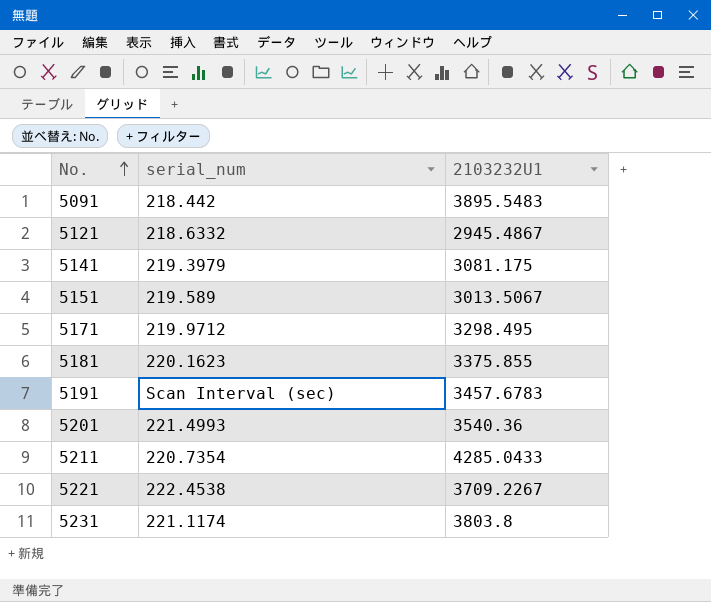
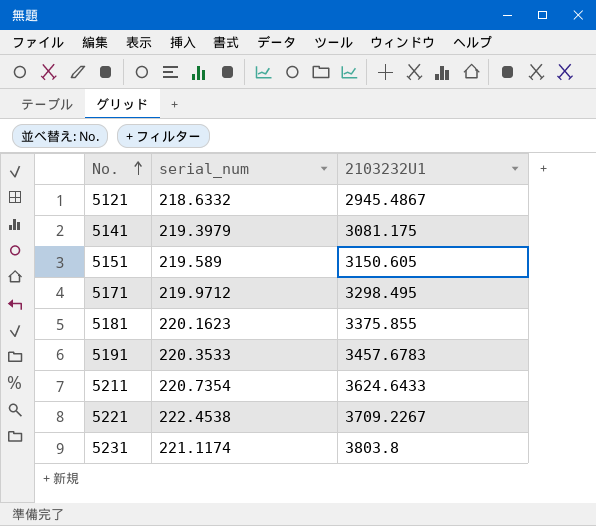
row 5091: 218.442 | 3895.5483 -> none
row 5201: 221.4993 | 3540.36 -> none
5151 | 2103232U1: 3013.5067 -> 3150.605
5191 | serial_num: Scan Interval (sec) -> 220.3533
5211 | 2103232U1: 4285.0433 -> 3624.6433

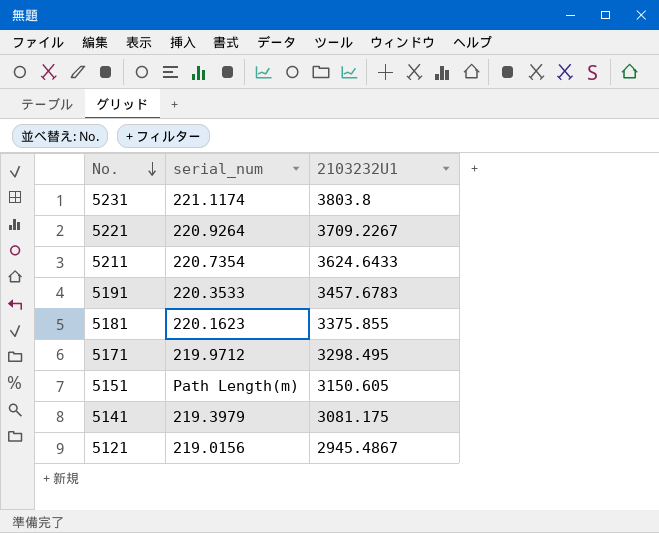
row order: No. ascending -> No. descending
5221 | serial_num: 222.4538 -> 220.9264
5151 | serial_num: 219.589 -> Path Length(m)
5121 | serial_num: 218.6332 -> 219.0156

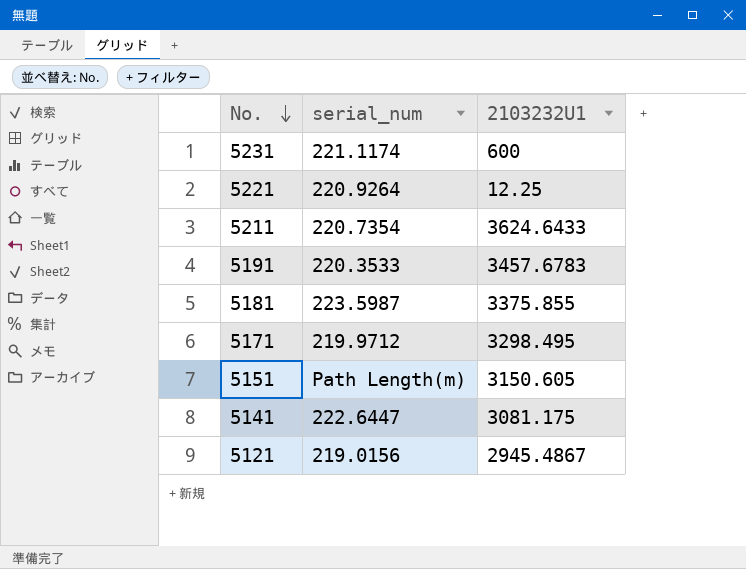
5231 | 2103232U1: 3803.8 -> 600
5221 | 2103232U1: 3709.2267 -> 12.25
5181 | serial_num: 220.1623 -> 223.5987
5141 | serial_num: 219.3979 -> 222.6447

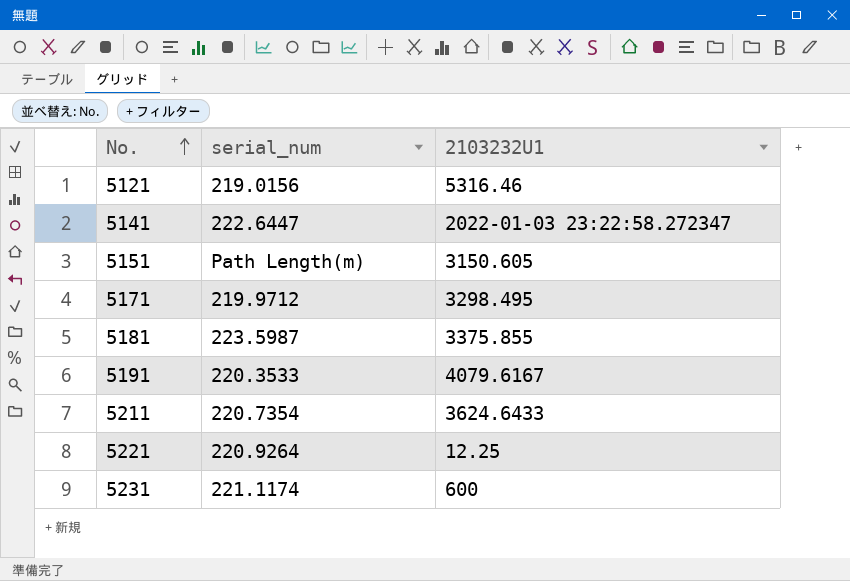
row order: No. descending -> No. ascending
5121 | 2103232U1: 2945.4867 -> 5316.46
5141 | 2103232U1: 3081.175 -> 2022-01-03 23:22:58.272347
5191 | 2103232U1: 3457.6783 -> 4079.6167

